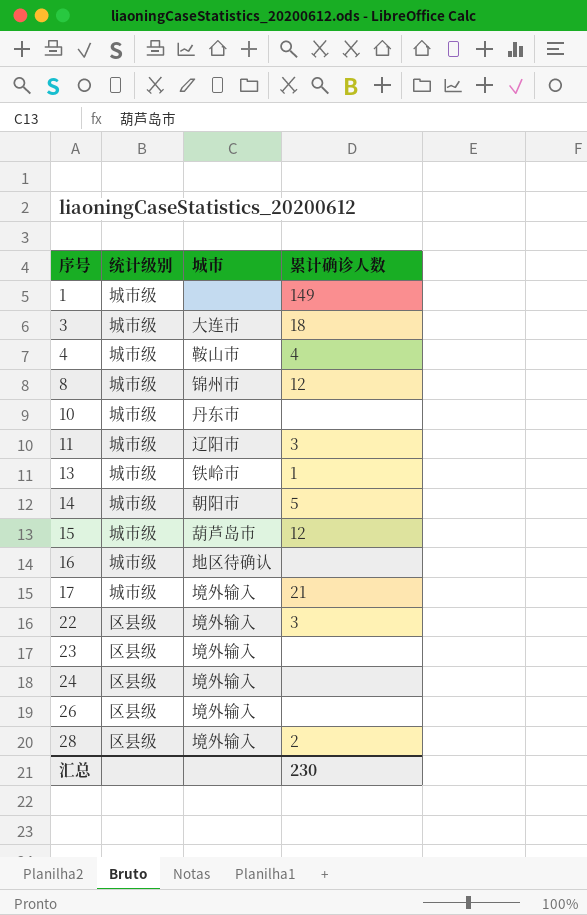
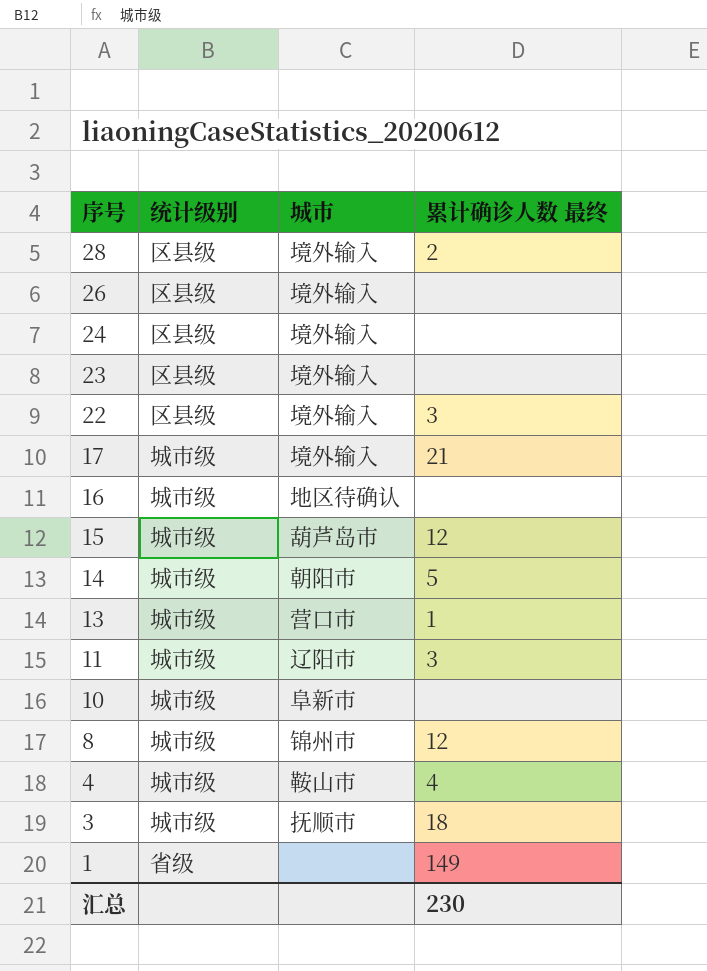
row order: 序号 ascending -> 序号 descending
column name: 累计确诊人数 -> 累计确诊人数 最终
13 | 城市: 铁岭市 -> 营口市
10 | 城市: 丹东市 -> 阜新市
3 | 城市: 大连市 -> 抚顺市
1 | 统计级别: 城市级 -> 省级

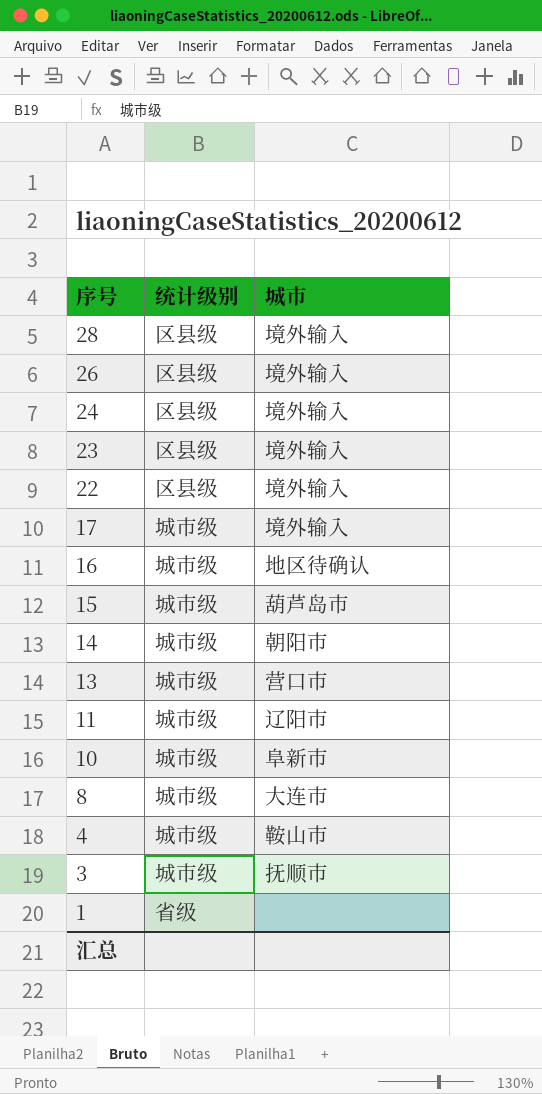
column 累计确诊人数 最终 | position: 4 -> none
8 | 城市: 锦州市 -> 大连市

